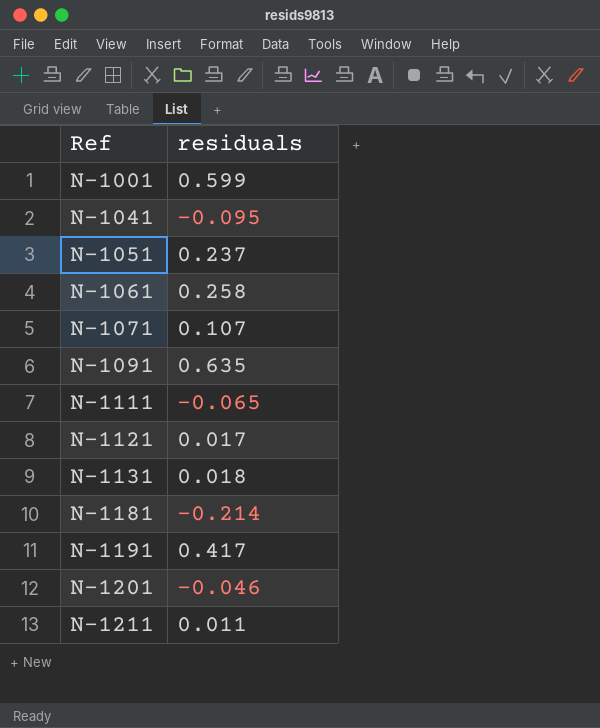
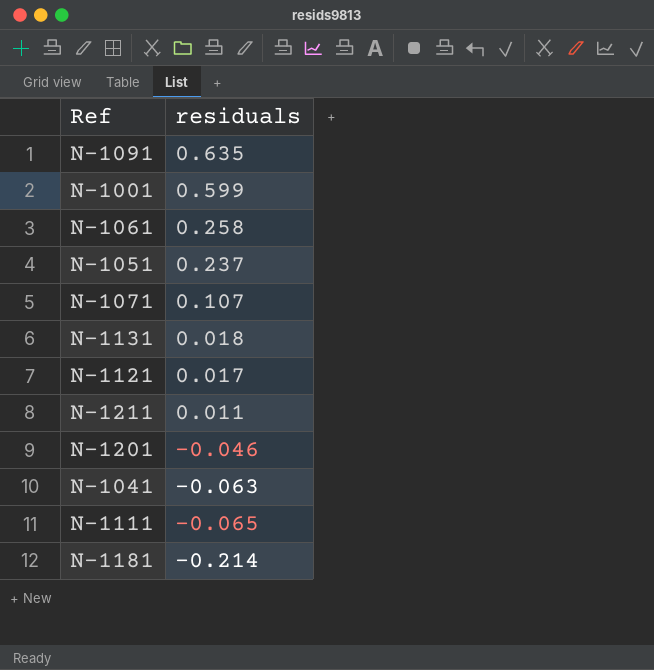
row order: Ref ascending -> residuals descending
row N-1191: 0.417 -> none
N-1041 | residuals: -0.095 -> -0.063

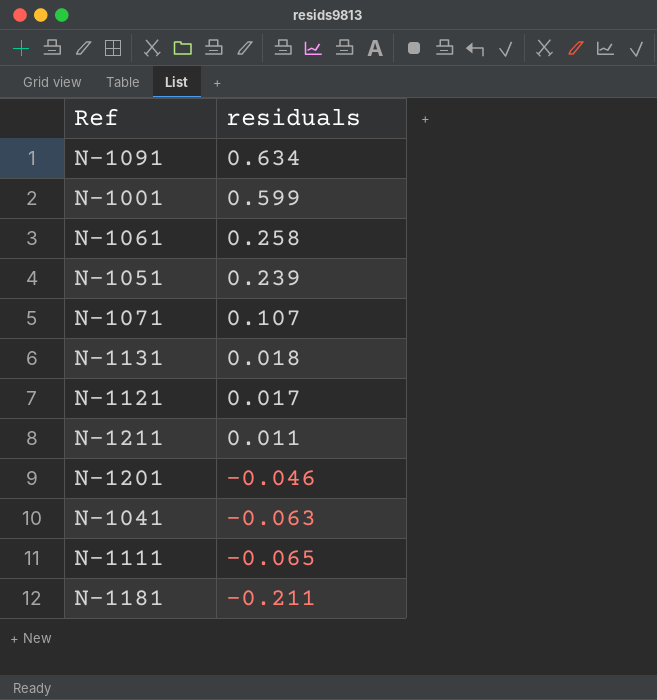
N-1091 | residuals: 0.635 -> 0.634
N-1051 | residuals: 0.237 -> 0.239
N-1181 | residuals: -0.214 -> -0.211

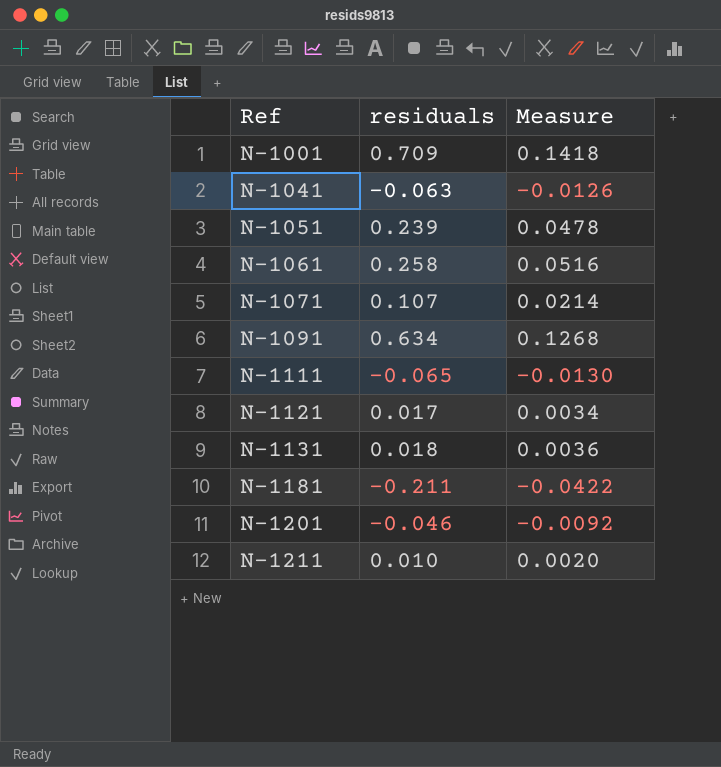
row order: residuals descending -> Ref ascending
column Measure | formula: none -> [residuals] * 0.2
N-1001 | residuals: 0.599 -> 0.709
N-1211 | residuals: 0.011 -> 0.010

